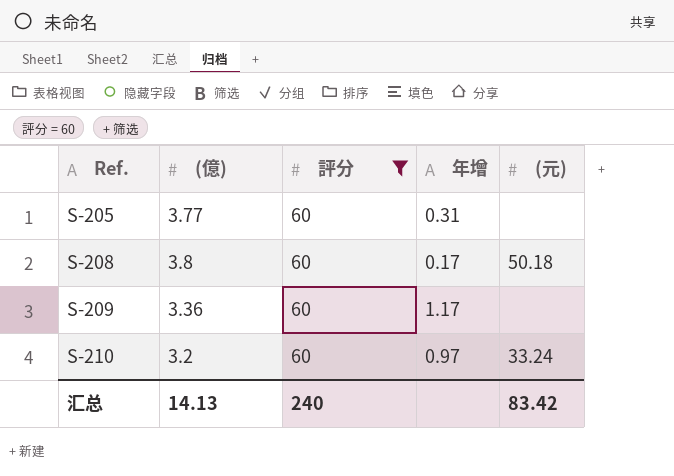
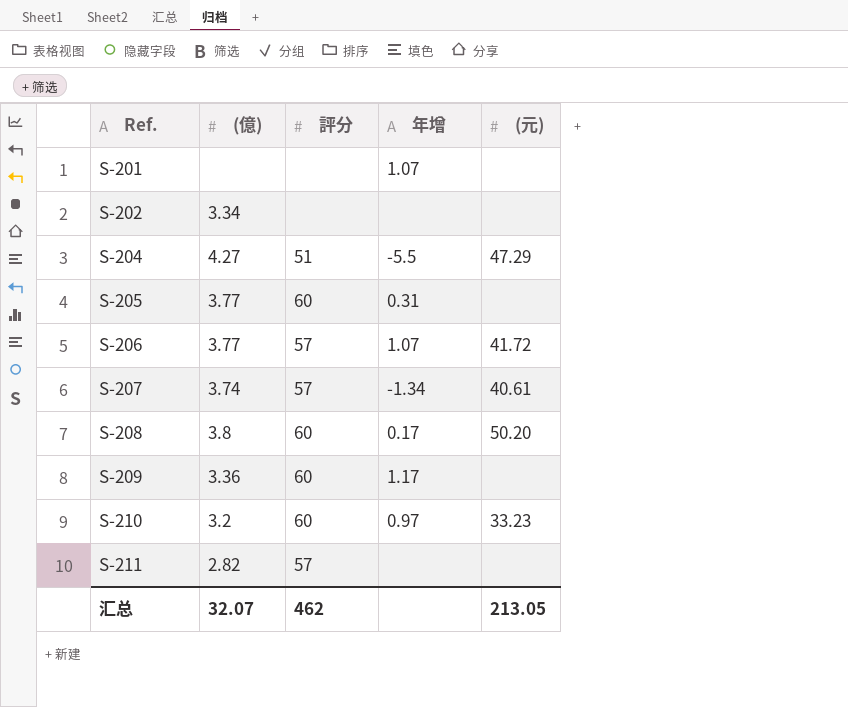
filter: 評分 = 60 -> none
S-208 | (元): 50.18 -> 50.20
S-210 | (元): 33.24 -> 33.23
汇总 | (億): 14.13 -> 32.07
汇总 | 評分: 240 -> 462
汇总 | (元): 83.42 -> 213.05

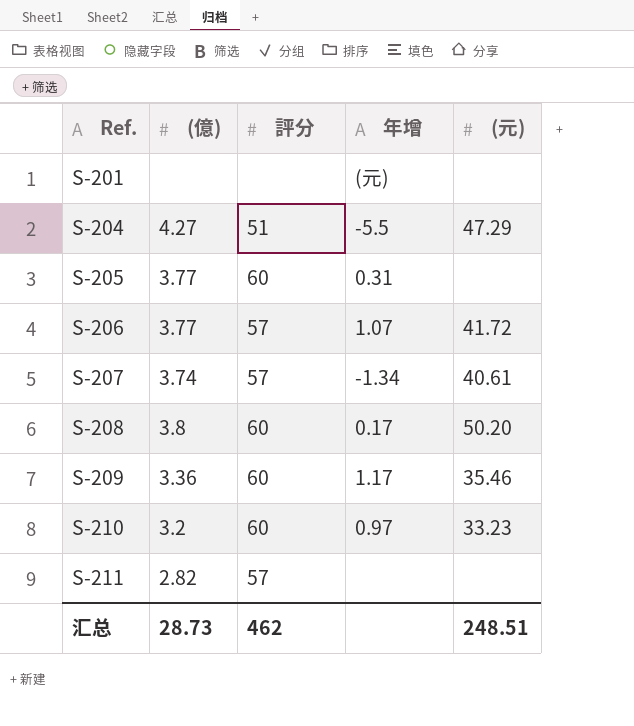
row S-202: 3.34 | none | none | none -> none
S-201 | 年增: 1.07 -> (元)
S-209 | (元): none -> 35.46
汇总 | (億): 32.07 -> 28.73
汇总 | (元): 213.05 -> 248.51

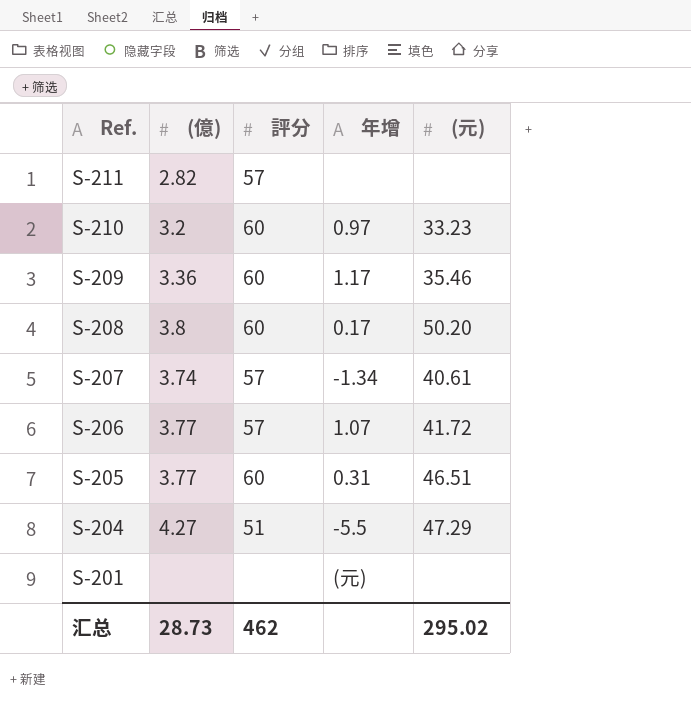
row order: Ref. ascending -> Ref. descending
S-205 | (元): none -> 46.51
汇总 | (元): 248.51 -> 295.02

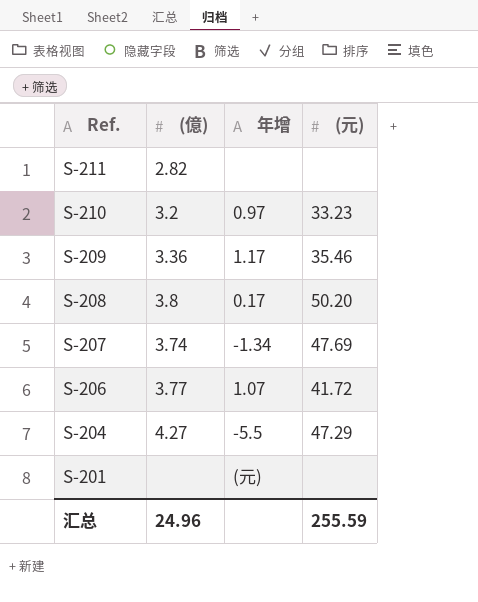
column 評分 | position: 3 -> none
row S-205: 3.77 | 60 | 0.31 | 46.51 -> none
S-207 | (元): 40.61 -> 47.69
汇总 | (億): 28.73 -> 24.96
汇总 | (元): 295.02 -> 255.59

